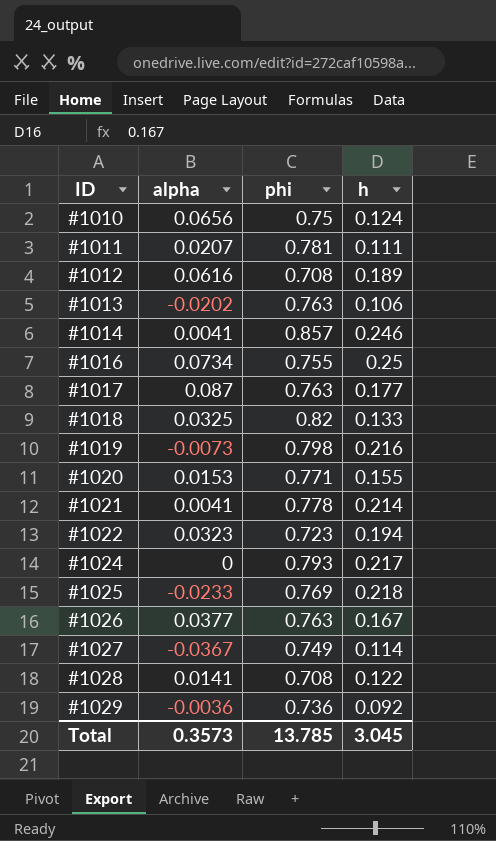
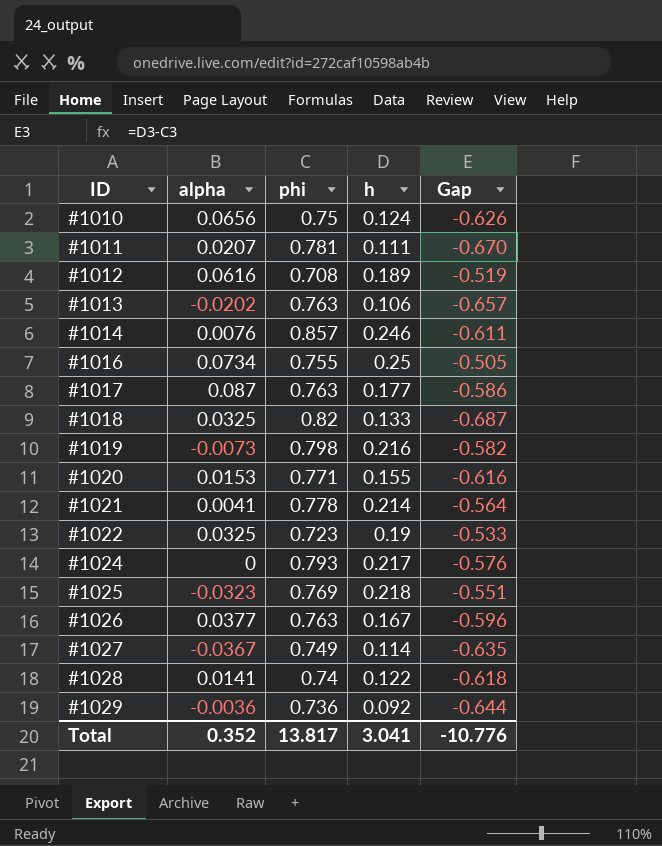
column Gap | formula: none -> [h] - [phi]
#1014 | alpha: 0.0041 -> 0.0076
#1022 | alpha: 0.0323 -> 0.0325
#1022 | h: 0.194 -> 0.19
#1025 | alpha: -0.0233 -> -0.0323
#1028 | phi: 0.708 -> 0.74
Total | alpha: 0.3573 -> 0.352
Total | phi: 13.785 -> 13.817
Total | h: 3.045 -> 3.041

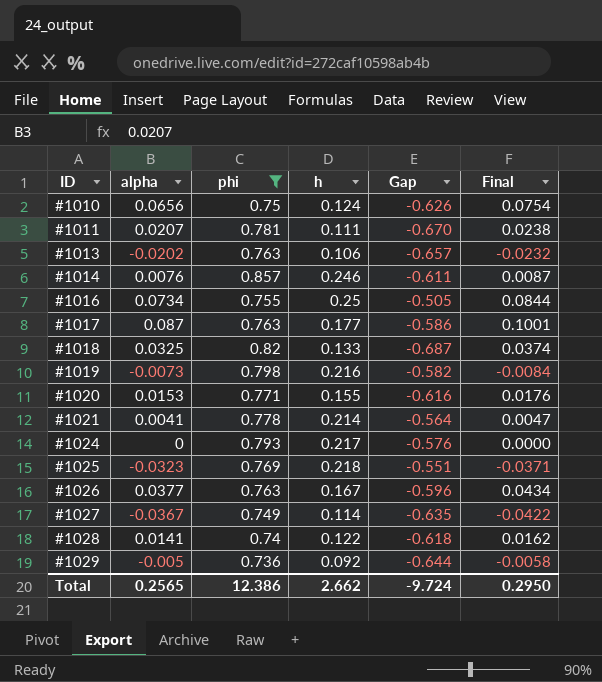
filter: none -> phi >= 0.736
column Final | formula: none -> [alpha] * 1.15
#1029 | alpha: -0.0036 -> -0.005
Total | alpha: 0.352 -> 0.2565
Total | phi: 13.817 -> 12.386
Total | h: 3.041 -> 2.662
Total | Gap: -10.776 -> -9.724

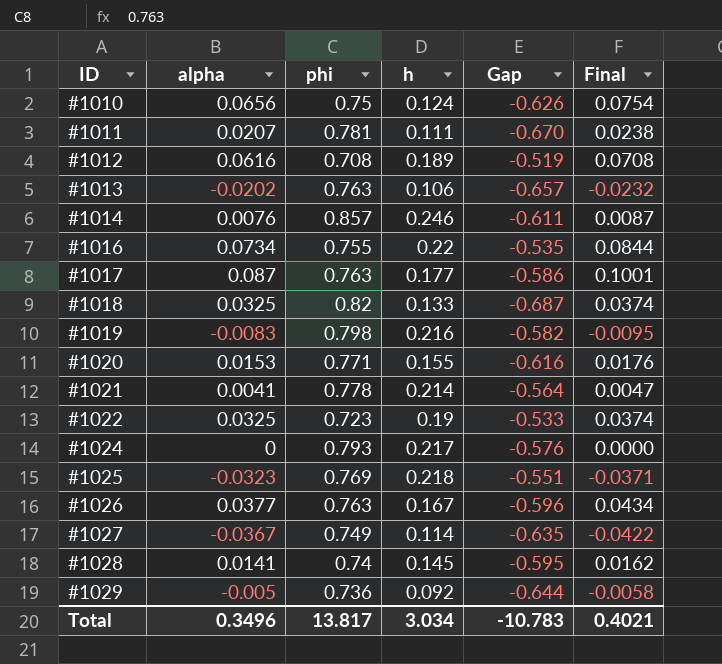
filter: phi >= 0.736 -> none
#1016 | h: 0.25 -> 0.22
#1016 | Gap: -0.505 -> -0.535
#1019 | alpha: -0.0073 -> -0.0083
#1019 | Final: -0.0084 -> -0.0095
#1028 | h: 0.122 -> 0.145
#1028 | Gap: -0.618 -> -0.595
Total | alpha: 0.2565 -> 0.3496
Total | phi: 12.386 -> 13.817
Total | h: 2.662 -> 3.034
Total | Gap: -9.724 -> -10.783
Total | Final: 0.2950 -> 0.4021

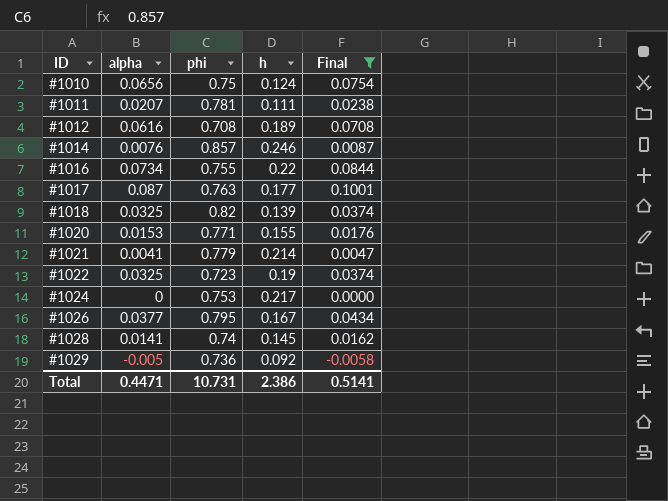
filter: none -> Final >= -0.0058
column Gap | formula: [h] - [phi] -> none
#1018 | h: 0.133 -> 0.139
#1021 | phi: 0.778 -> 0.779
#1024 | phi: 0.793 -> 0.753
#1026 | phi: 0.763 -> 0.795
Total | alpha: 0.3496 -> 0.4471
Total | phi: 13.817 -> 10.731
Total | h: 3.034 -> 2.386
Total | Final: 0.4021 -> 0.5141

